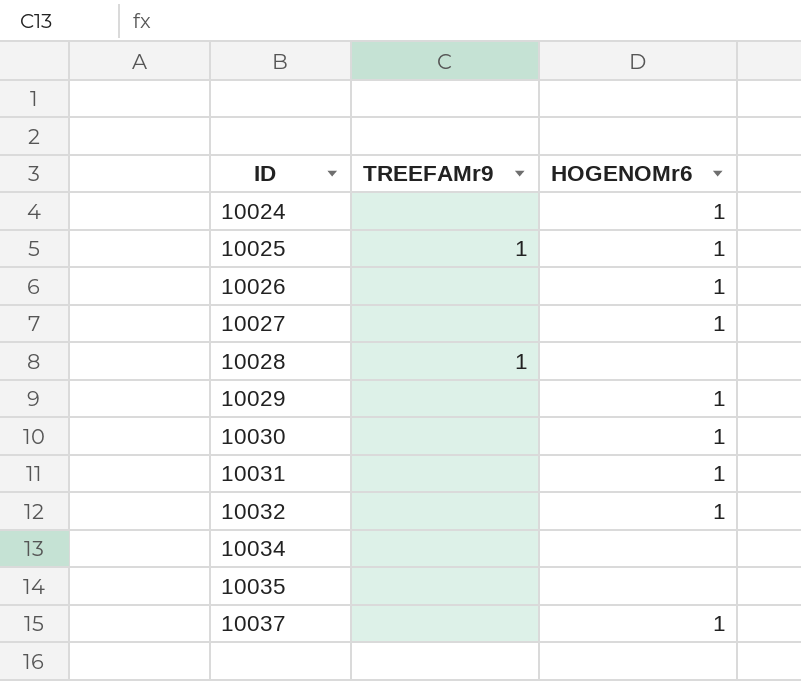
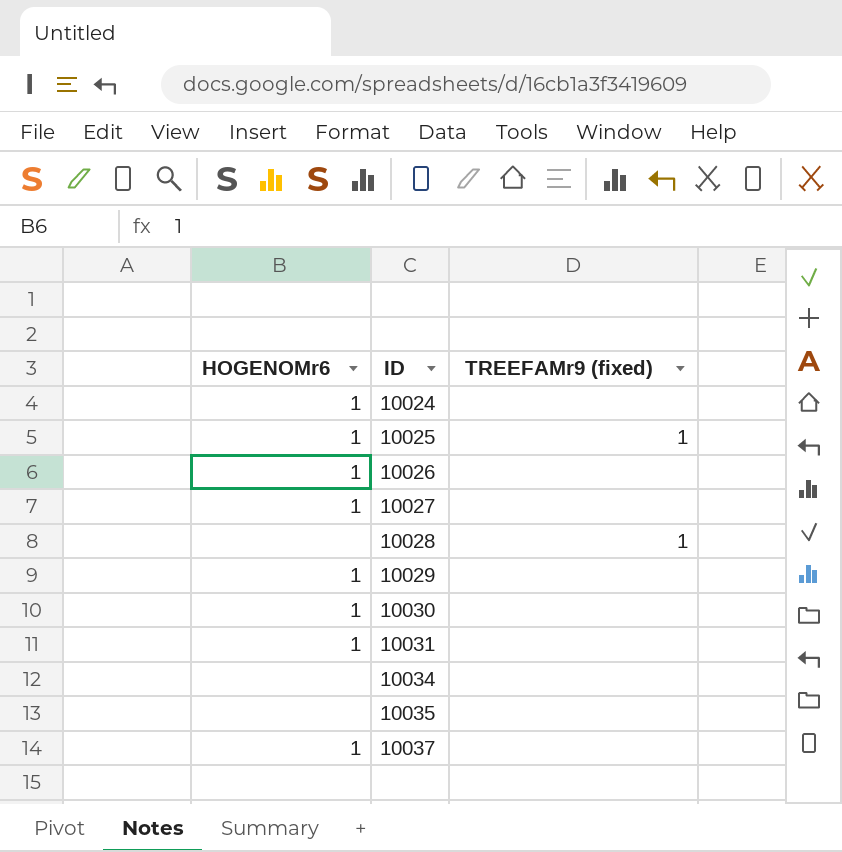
column HOGENOMr6 | position: 3 -> 1
column name: TREEFAMr9 -> TREEFAMr9 (fixed)
row 10032: none | 1 -> none

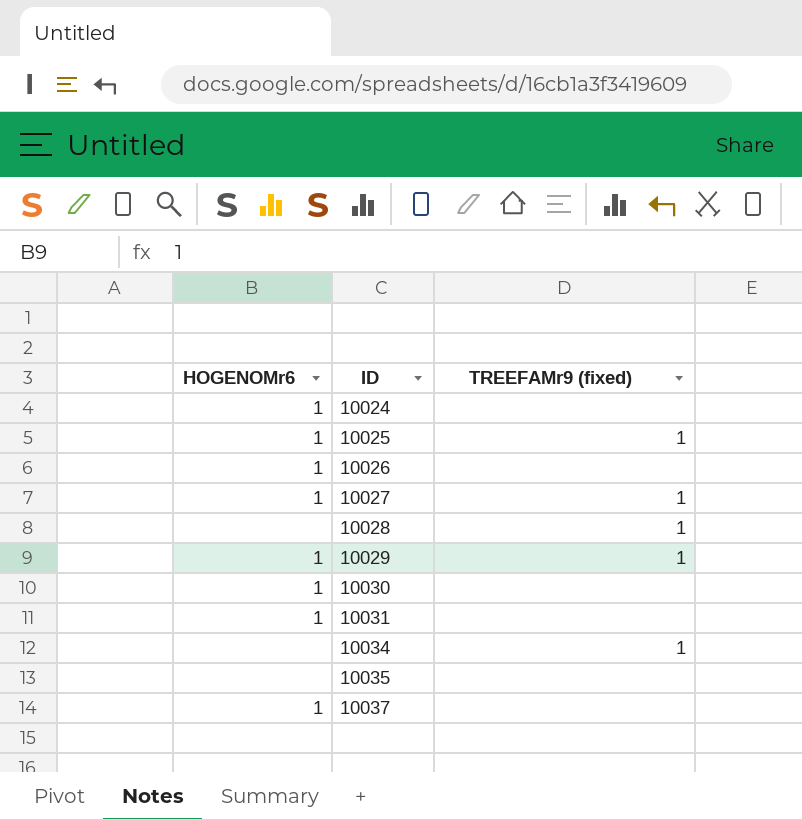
10027 | TREEFAMr9 (fixed): none -> 1
10029 | TREEFAMr9 (fixed): none -> 1
10034 | TREEFAMr9 (fixed): none -> 1

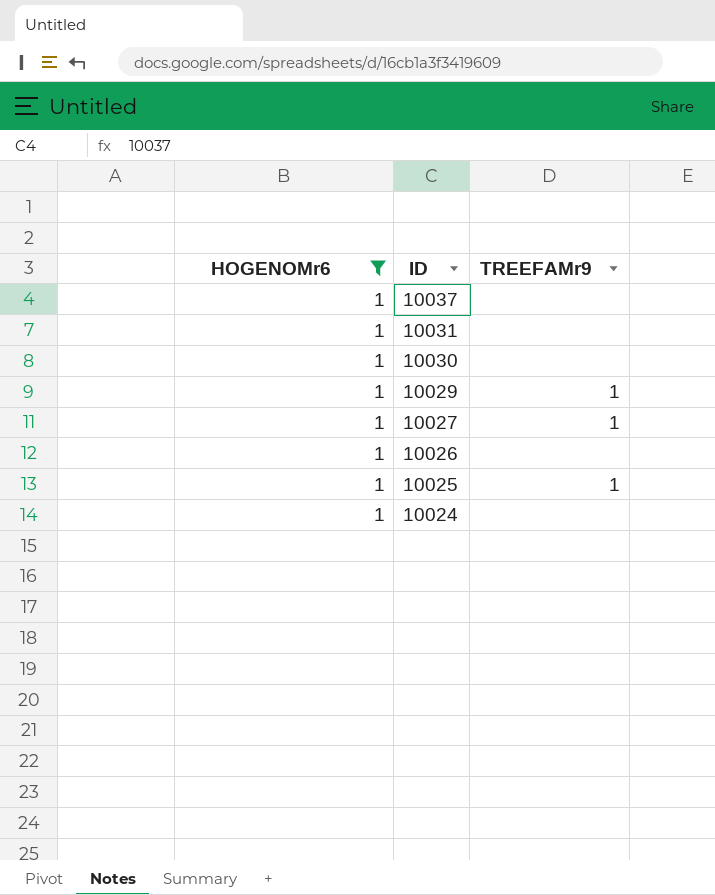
filter: none -> HOGENOMr6 = 1
row order: ID ascending -> ID descending
column name: TREEFAMr9 (fixed) -> TREEFAMr9

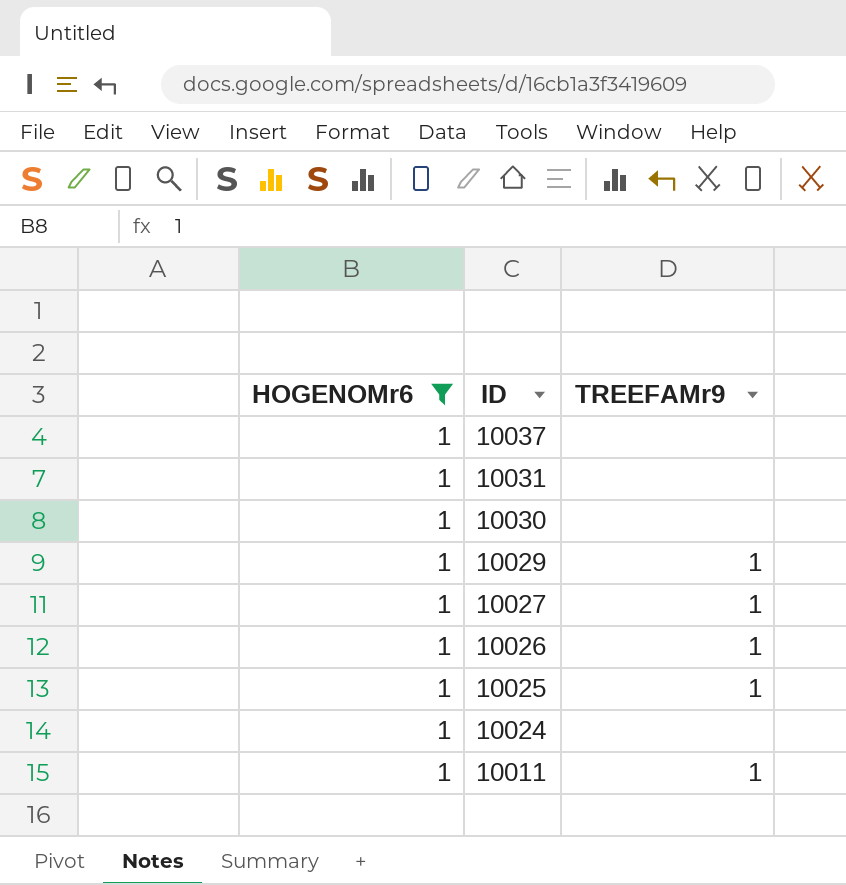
10026 | TREEFAMr9: none -> 1
row 10011: none -> 1 | 1

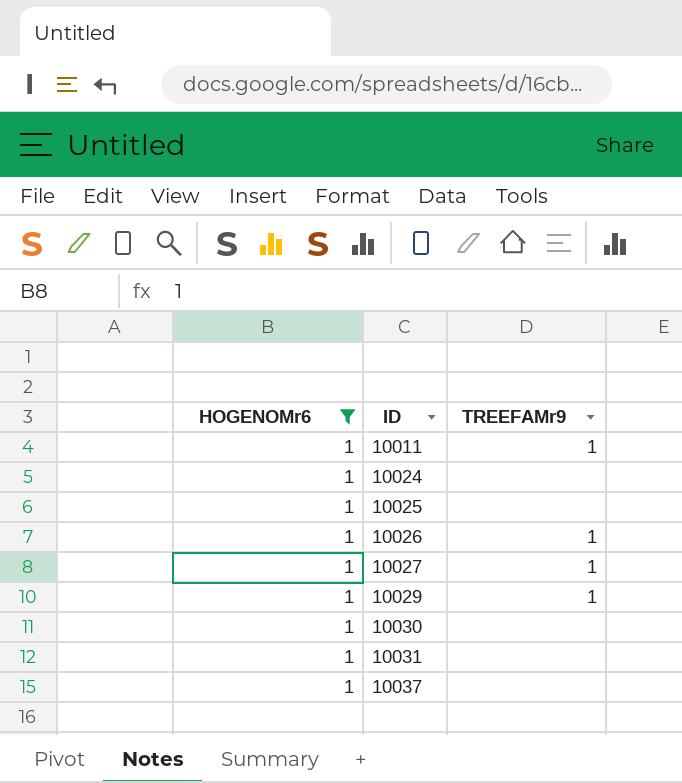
row order: ID descending -> ID ascending
10025 | TREEFAMr9: 1 -> none

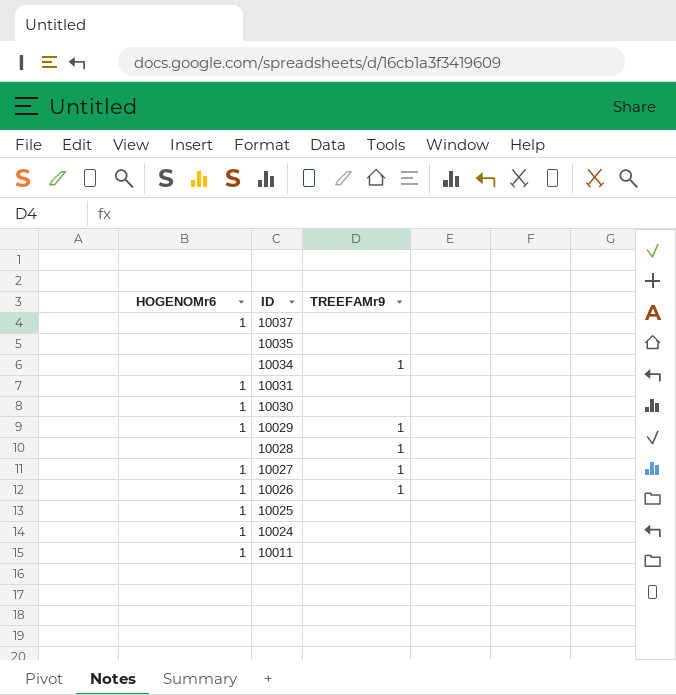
filter: HOGENOMr6 = 1 -> none
row order: ID ascending -> ID descending
10011 | TREEFAMr9: 1 -> none

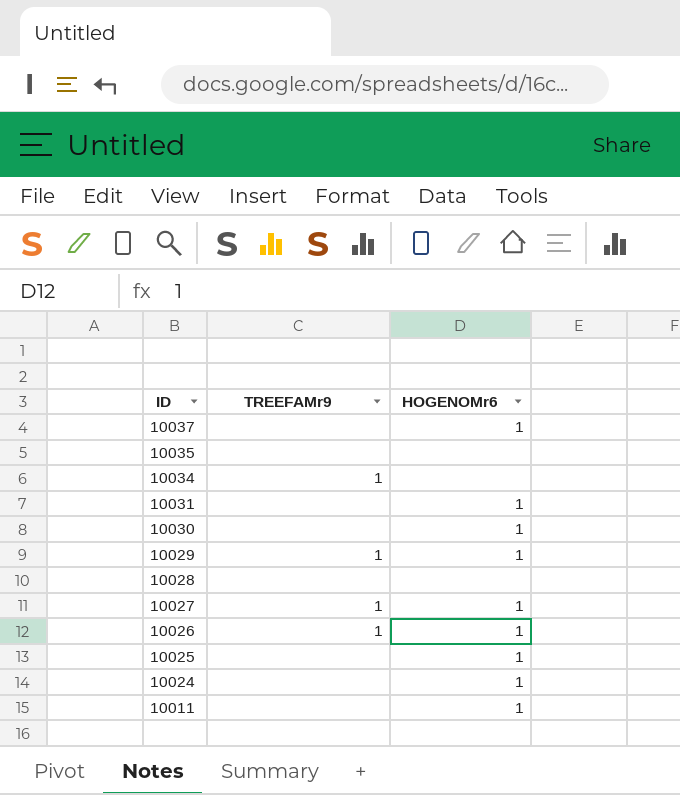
column HOGENOMr6 | position: 1 -> 3
10028 | TREEFAMr9: 1 -> none

